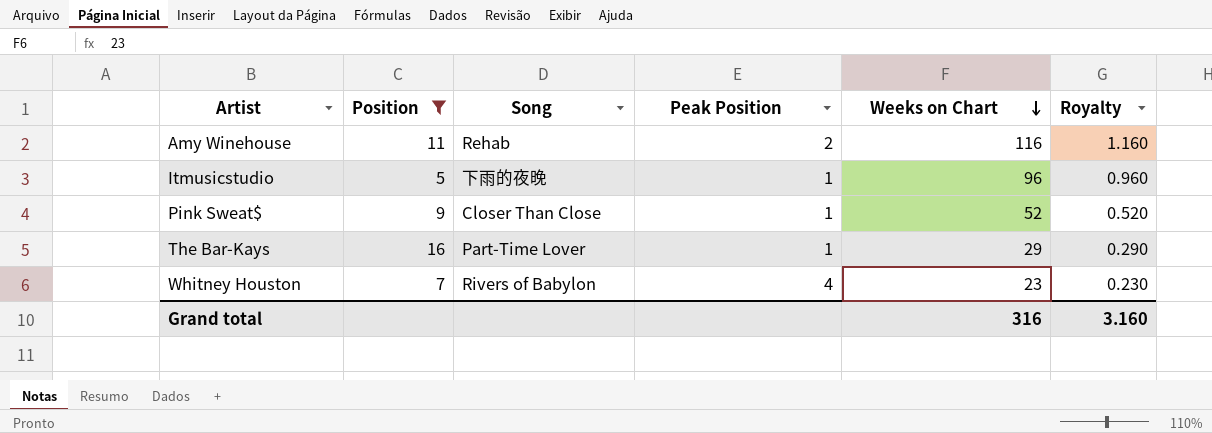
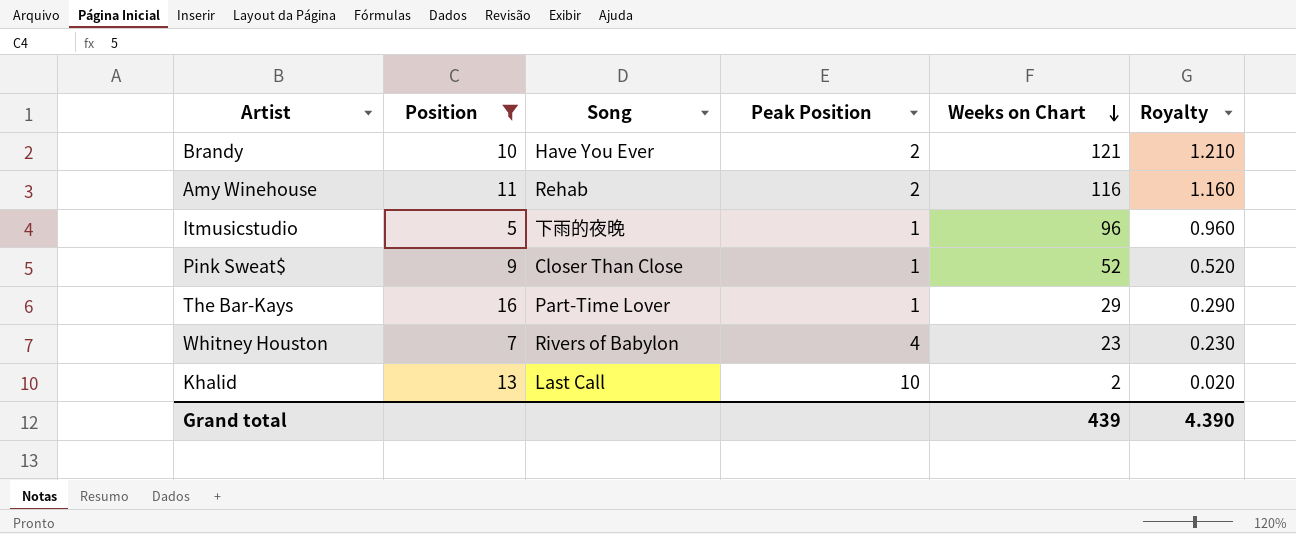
row Brandy: none -> 10 | Have You Ever | 2 | 121 | 1.210
row Khalid: none -> 13 | Last Call | 10 | 2 | 0.020
Grand total | Weeks on Chart: 316 -> 439
Grand total | Royalty: 3.160 -> 4.390

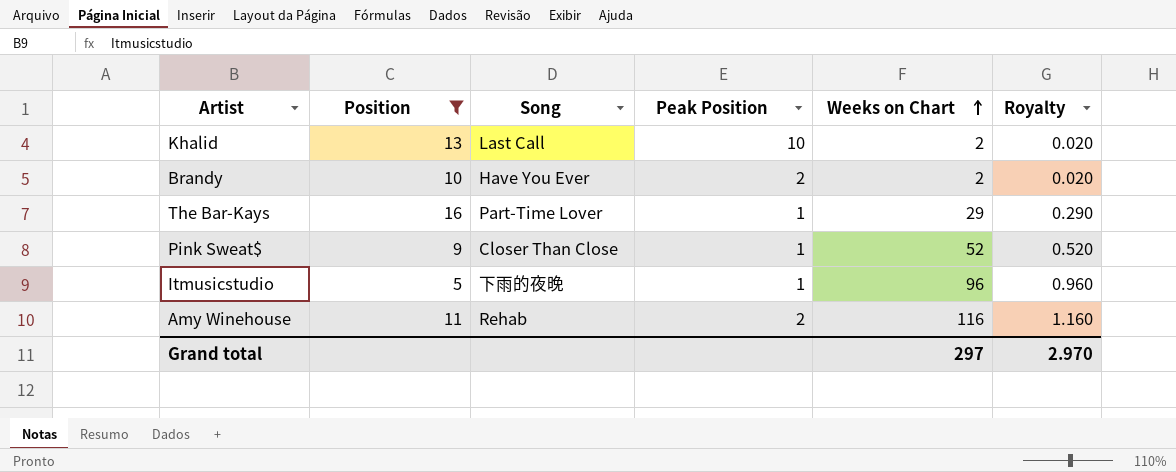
row order: Weeks on Chart descending -> Weeks on Chart ascending
row Whitney Houston: 7 | Rivers of Babylon | 4 | 23 | 0.230 -> none
Brandy | Weeks on Chart: 121 -> 2
Brandy | Royalty: 1.210 -> 0.020
Grand total | Weeks on Chart: 439 -> 297
Grand total | Royalty: 4.390 -> 2.970

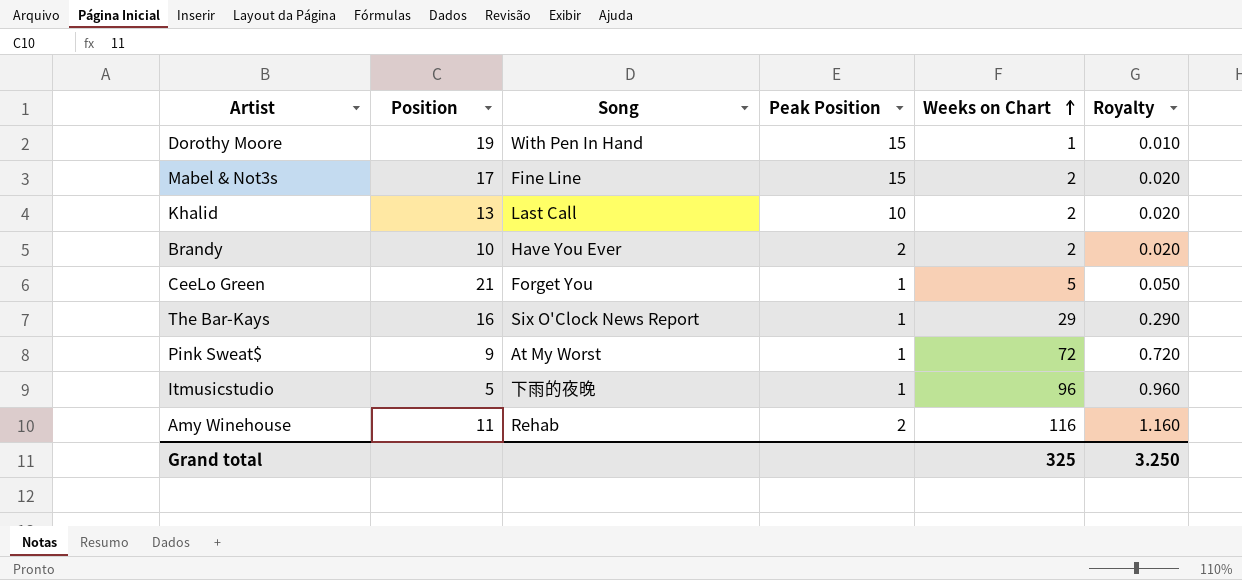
filter: Position <= 16 -> none
The Bar-Kays | Song: Part-Time Lover -> Six O'Clock News Report
Pink Sweat$ | Song: Closer Than Close -> At My Worst
Pink Sweat$ | Weeks on Chart: 52 -> 72
Pink Sweat$ | Royalty: 0.520 -> 0.720
Grand total | Weeks on Chart: 297 -> 325
Grand total | Royalty: 2.970 -> 3.250

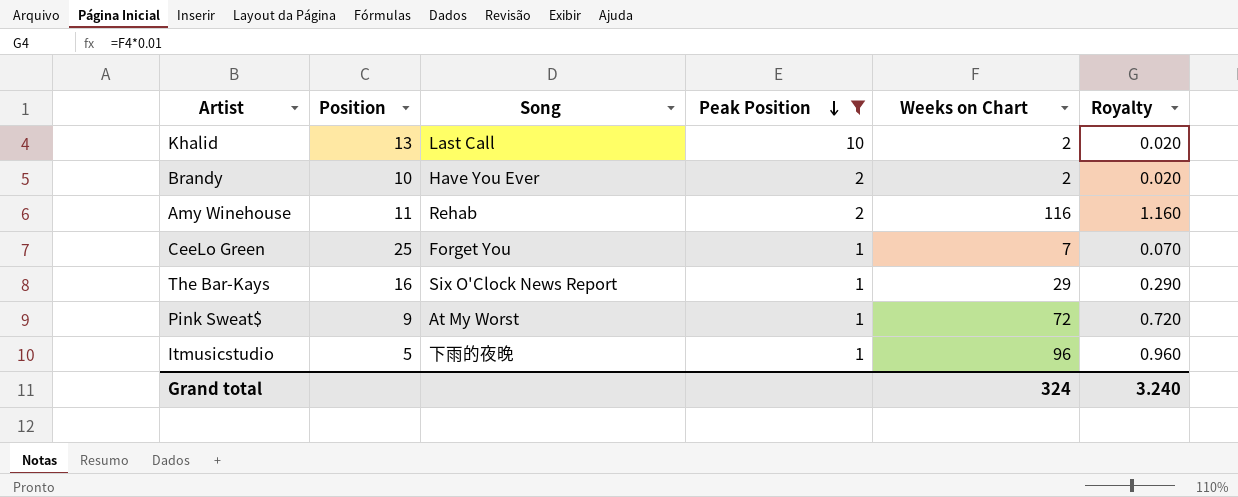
filter: none -> Peak Position != 15
row order: Weeks on Chart ascending -> Peak Position descending
CeeLo Green | Position: 21 -> 25
CeeLo Green | Weeks on Chart: 5 -> 7
CeeLo Green | Royalty: 0.050 -> 0.070
Grand total | Weeks on Chart: 325 -> 324
Grand total | Royalty: 3.250 -> 3.240

